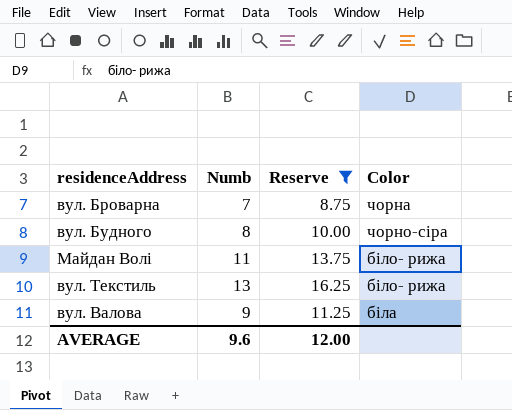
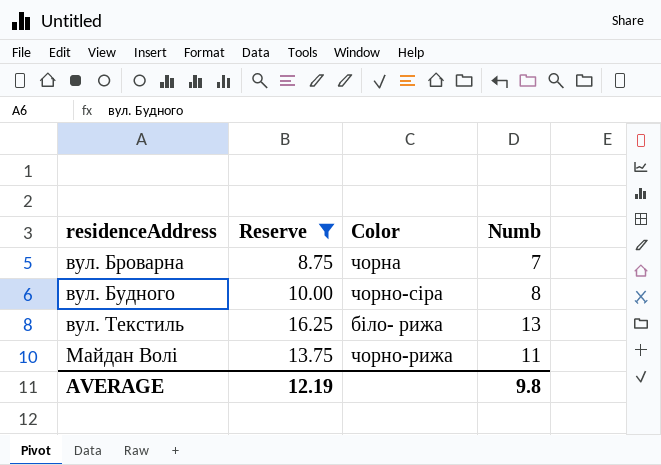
row order: none -> residenceAddress ascending
column Numb | position: 2 -> 4
row вул. Валова: 9 | 11.25 | біла -> none
Майдан Волі | Color: біло- рижа -> чорно-рижа
AVERAGE | Reserve: 12.00 -> 12.19
AVERAGE | Numb: 9.6 -> 9.8

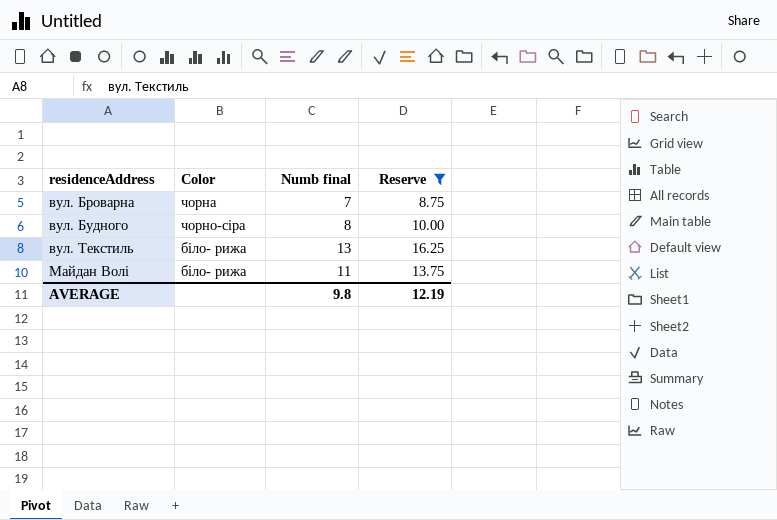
column name: Numb -> Numb final
column Reserve | position: 2 -> 4
Майдан Волі | Color: чорно-рижа -> біло- рижа

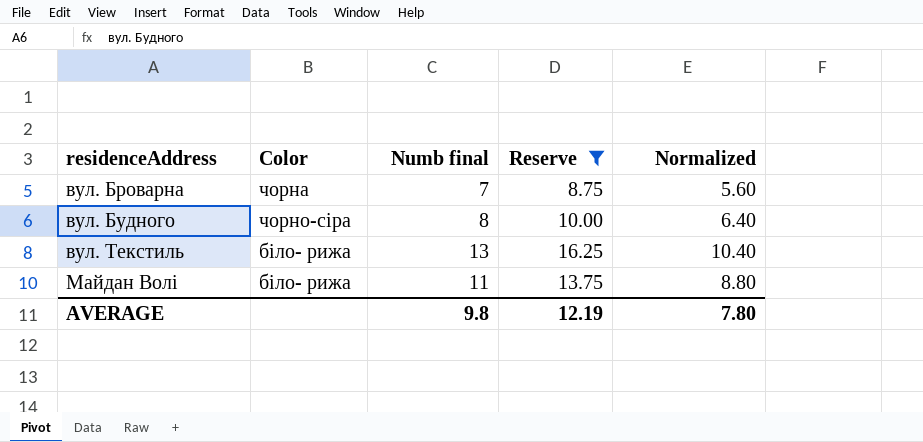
column Normalized | formula: none -> [Numb final] * 0.8

